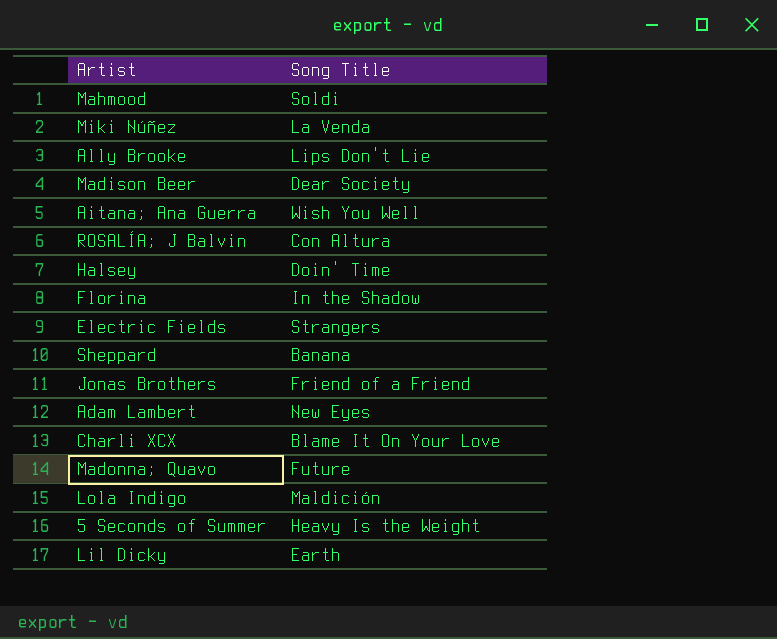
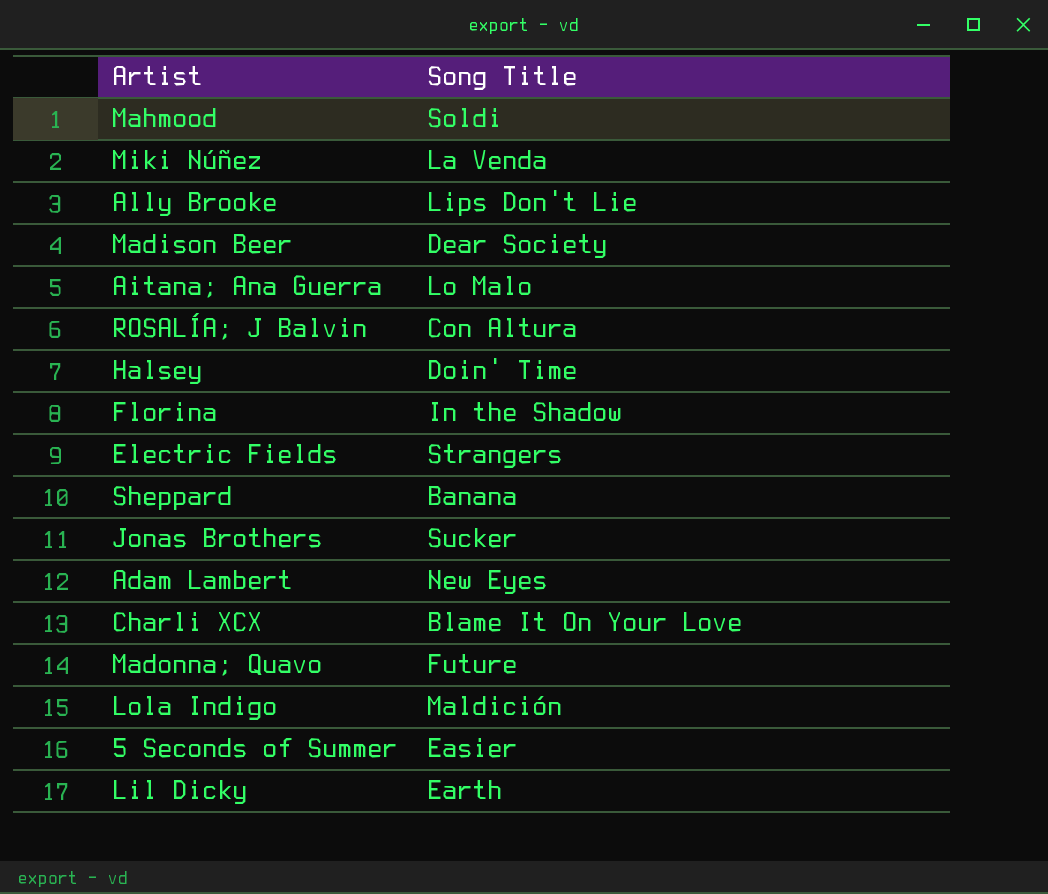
Aitana; Ana Guerra | Song Title: Wish You Well -> Lo Malo
Jonas Brothers | Song Title: Friend of a Friend -> Sucker
5 Seconds of Summer | Song Title: Heavy Is the Weight -> Easier

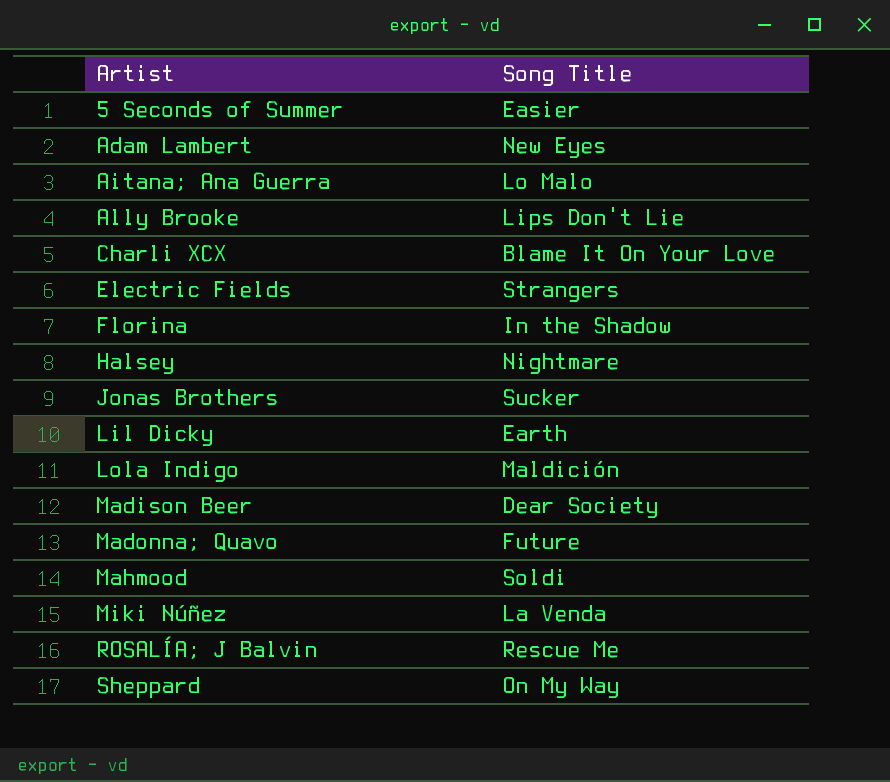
row order: none -> Artist ascending
Halsey | Song Title: Doin' Time -> Nightmare
ROSALÍA; J Balvin | Song Title: Con Altura -> Rescue Me
Sheppard | Song Title: Banana -> On My Way

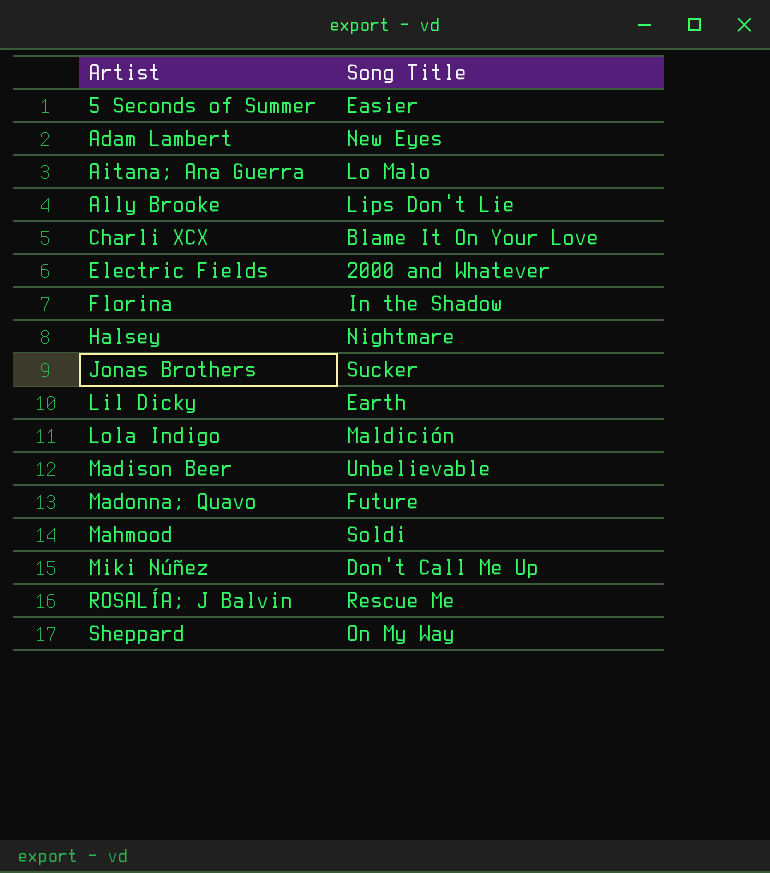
Electric Fields | Song Title: Strangers -> 2000 and Whatever
Madison Beer | Song Title: Dear Society -> Unbelievable
Miki Núñez | Song Title: La Venda -> Don't Call Me Up

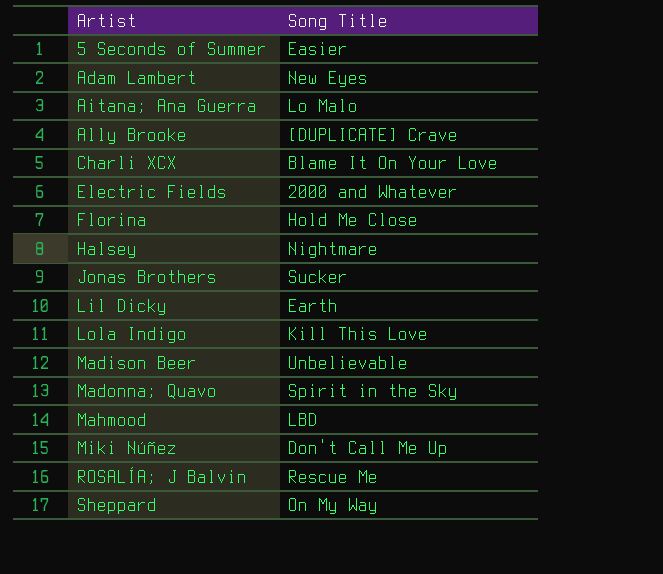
Ally Brooke | Song Title: Lips Don't Lie -> [DUPLICATE] Crave
Florina | Song Title: In the Shadow -> Hold Me Close
Lola Indigo | Song Title: Maldición -> Kill This Love
Madonna; Quavo | Song Title: Future -> Spirit in the Sky
Mahmood | Song Title: Soldi -> LBD

